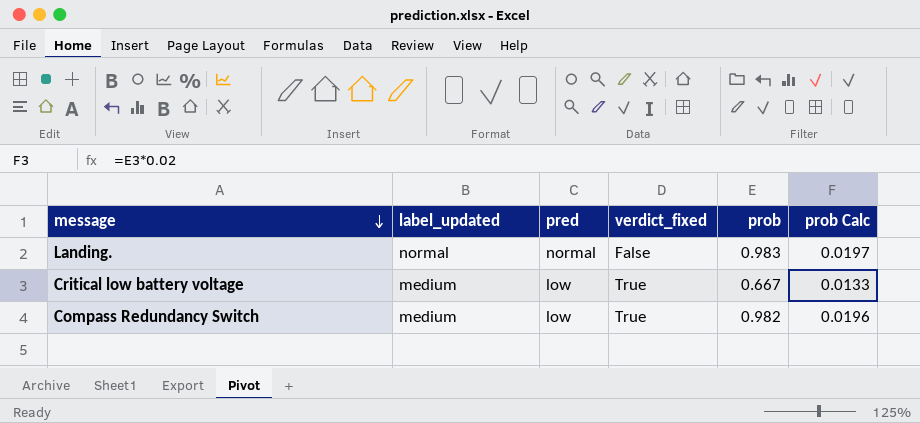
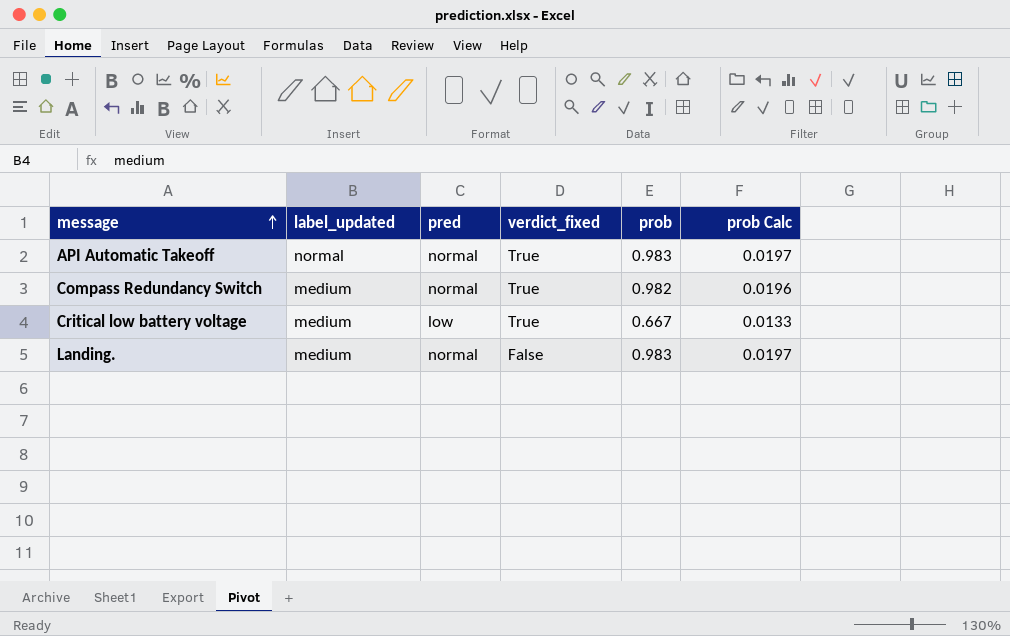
row order: message descending -> message ascending
row API Automatic Takeoff: none -> normal | normal | True | 0.983 | 0.0197
Compass Redundancy Switch | pred: low -> normal
Landing. | label_updated: normal -> medium

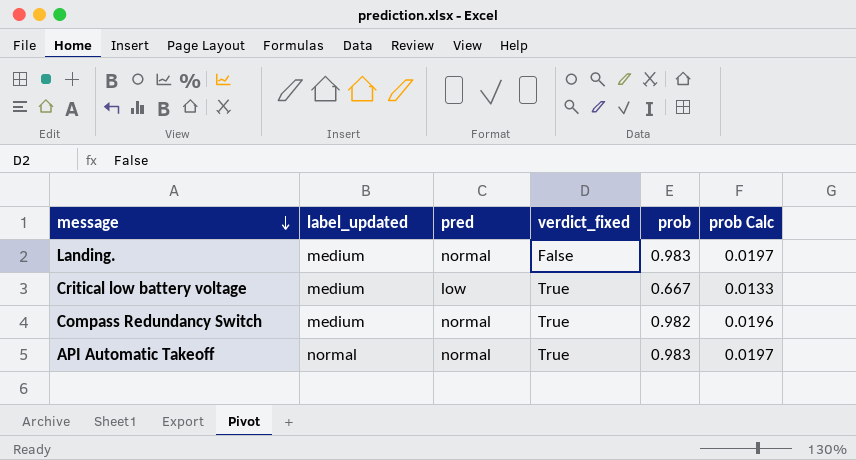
row order: message ascending -> message descending

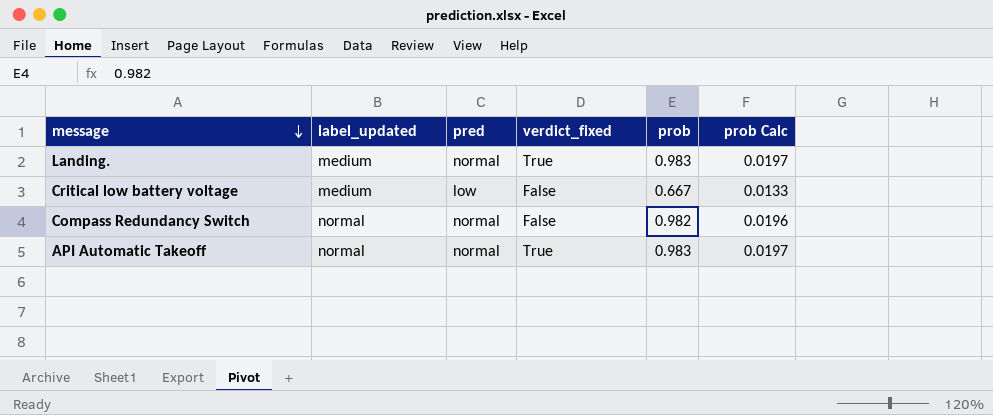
Landing. | verdict_fixed: False -> True
Critical low battery voltage | verdict_fixed: True -> False
Compass Redundancy Switch | label_updated: medium -> normal
Compass Redundancy Switch | verdict_fixed: True -> False

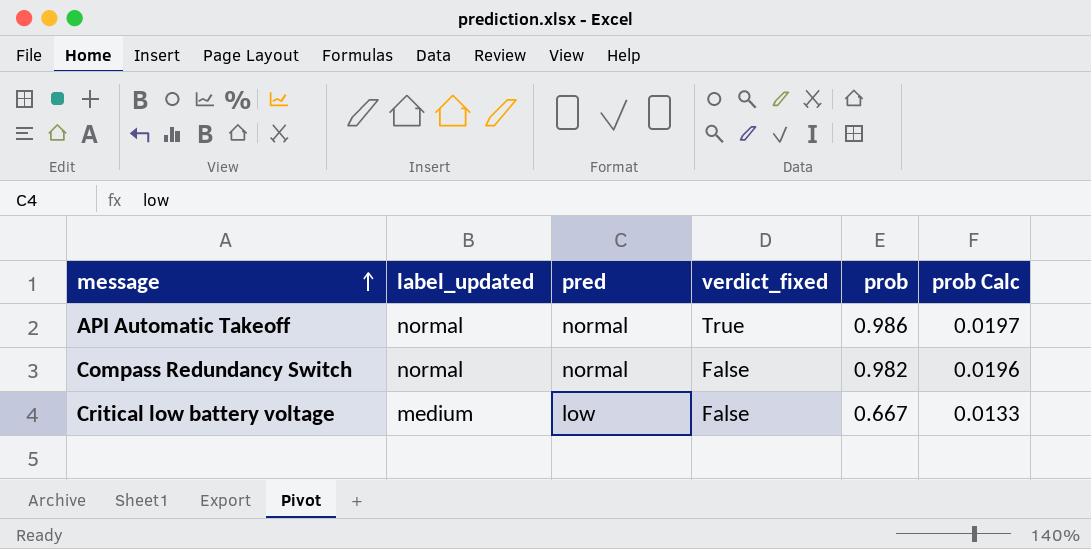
row order: message descending -> message ascending
row Landing.: medium | normal | True | 0.983 | 0.0197 -> none
API Automatic Takeoff | prob: 0.983 -> 0.986

